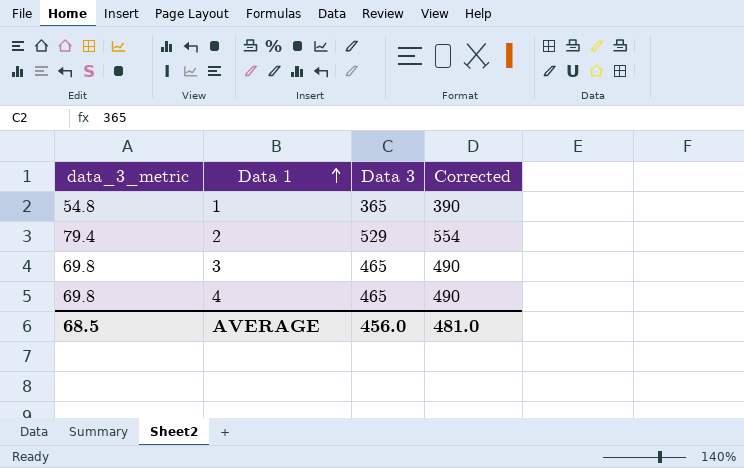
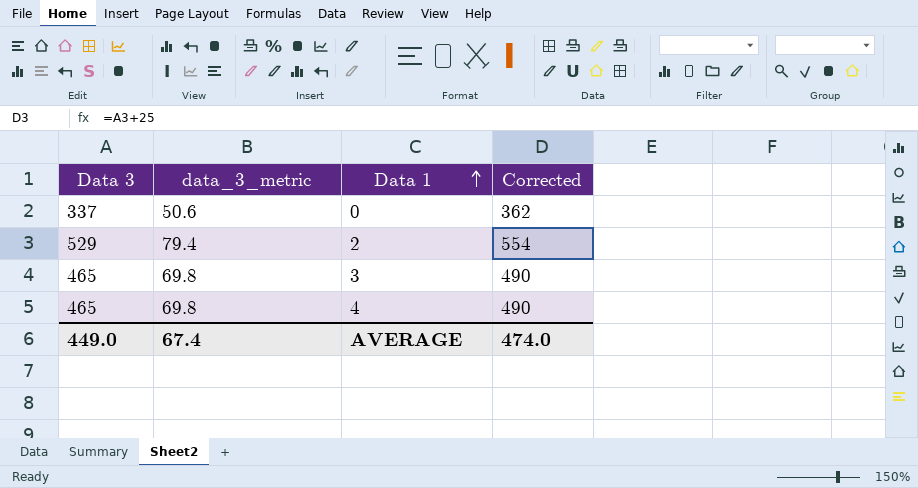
column Data 3 | position: 3 -> 1
row 1: 54.8 | 365 | 390 -> none
row 0: none -> 337 | 50.6 | 362
AVERAGE | Data 3: 456.0 -> 449.0
AVERAGE | data_3_metric: 68.5 -> 67.4
AVERAGE | Corrected: 481.0 -> 474.0

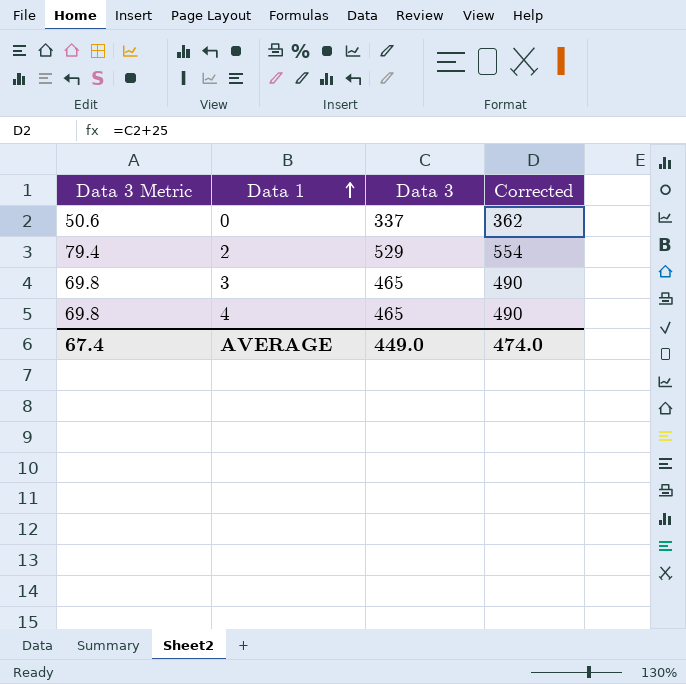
column name: data_3_metric -> Data 3 Metric
column Data 3 | position: 1 -> 3

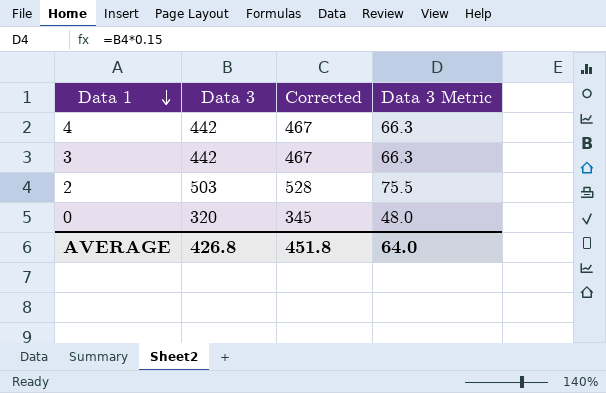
row order: Data 1 ascending -> Data 1 descending
column Data 3 Metric | position: 1 -> 4
4 | Data 3: 465 -> 442
4 | Corrected: 490 -> 467
4 | Data 3 Metric: 69.8 -> 66.3
3 | Data 3: 465 -> 442
3 | Corrected: 490 -> 467
3 | Data 3 Metric: 69.8 -> 66.3
2 | Data 3: 529 -> 503
2 | Corrected: 554 -> 528
2 | Data 3 Metric: 79.4 -> 75.5
0 | Data 3: 337 -> 320
0 | Corrected: 362 -> 345
0 | Data 3 Metric: 50.6 -> 48.0
AVERAGE | Data 3: 449.0 -> 426.8
AVERAGE | Corrected: 474.0 -> 451.8
AVERAGE | Data 3 Metric: 67.4 -> 64.0

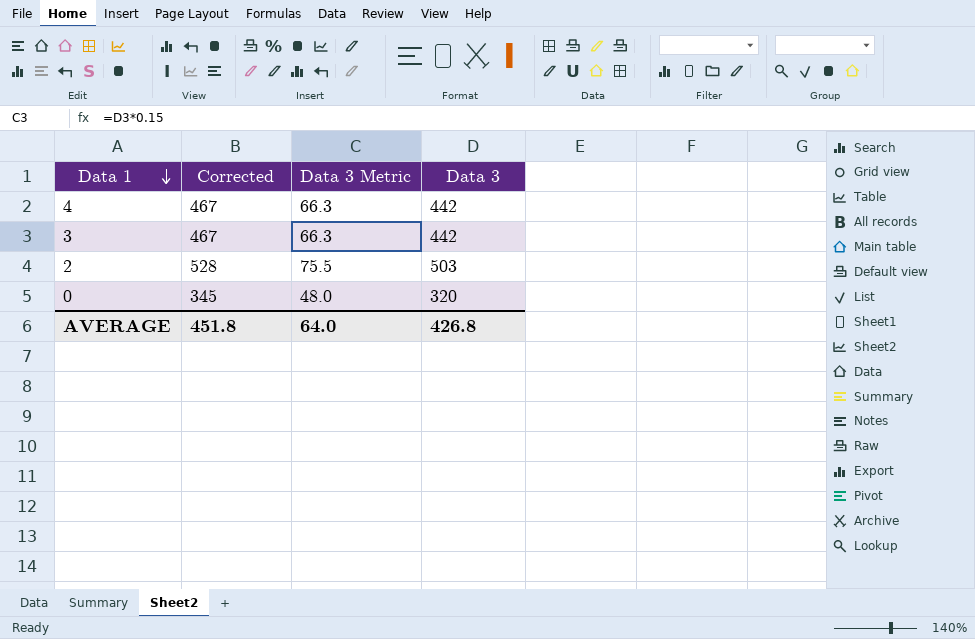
column Data 3 | position: 2 -> 4

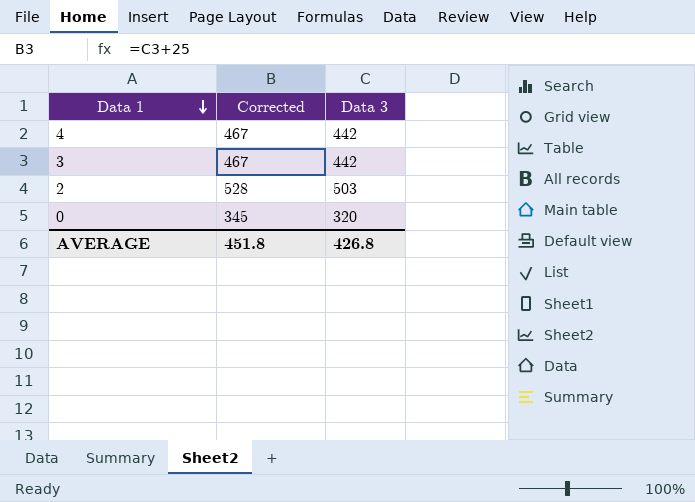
column Data 3 Metric | formula: [Data 3] * 0.15 -> none

